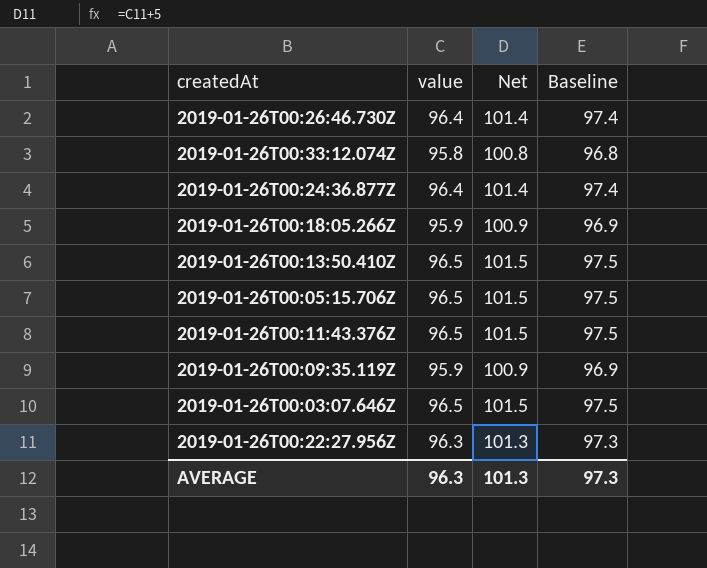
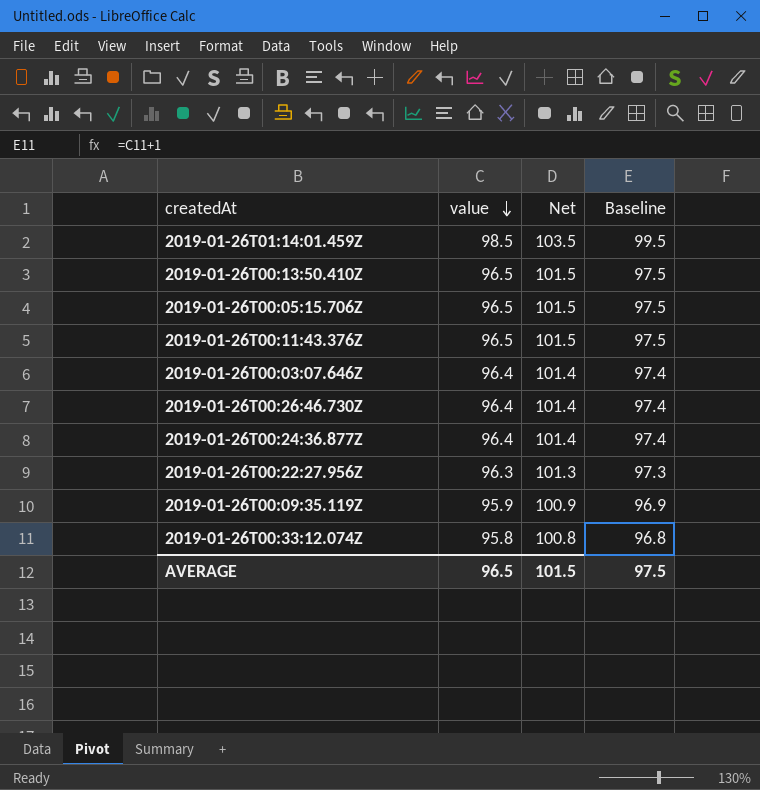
row order: none -> value descending
row 2019-01-26T00:18:05.266Z: 95.9 | 100.9 | 96.9 -> none
row 2019-01-26T01:14:01.459Z: none -> 98.5 | 103.5 | 99.5
2019-01-26T00:03:07.646Z | value: 96.5 -> 96.4
2019-01-26T00:03:07.646Z | Net: 101.5 -> 101.4
2019-01-26T00:03:07.646Z | Baseline: 97.5 -> 97.4
AVERAGE | value: 96.3 -> 96.5
AVERAGE | Net: 101.3 -> 101.5
AVERAGE | Baseline: 97.3 -> 97.5

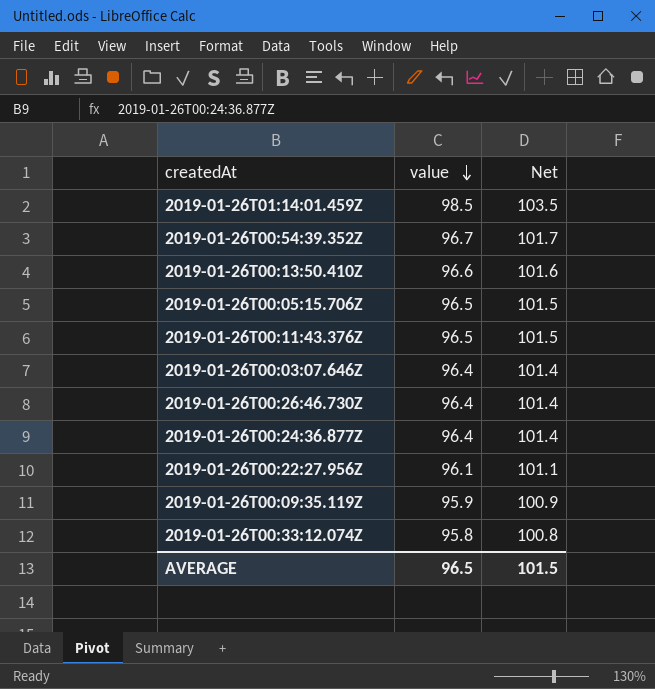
column Baseline | formula: [value] + 1 -> none
row 2019-01-26T00:54:39.352Z: none -> 96.7 | 101.7
2019-01-26T00:13:50.410Z | value: 96.5 -> 96.6
2019-01-26T00:13:50.410Z | Net: 101.5 -> 101.6
2019-01-26T00:22:27.956Z | value: 96.3 -> 96.1
2019-01-26T00:22:27.956Z | Net: 101.3 -> 101.1

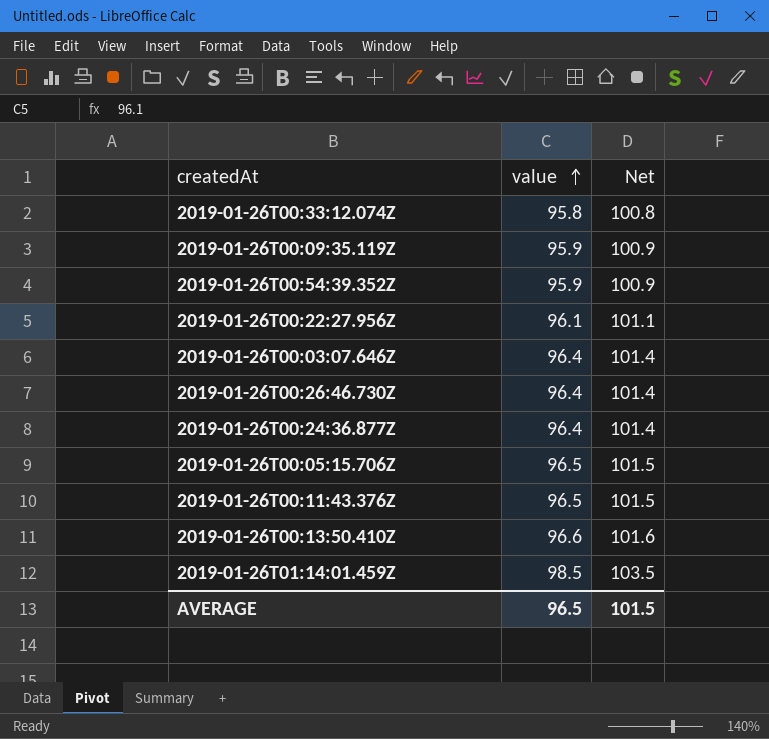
row order: value descending -> value ascending
2019-01-26T00:54:39.352Z | value: 96.7 -> 95.9
2019-01-26T00:54:39.352Z | Net: 101.7 -> 100.9

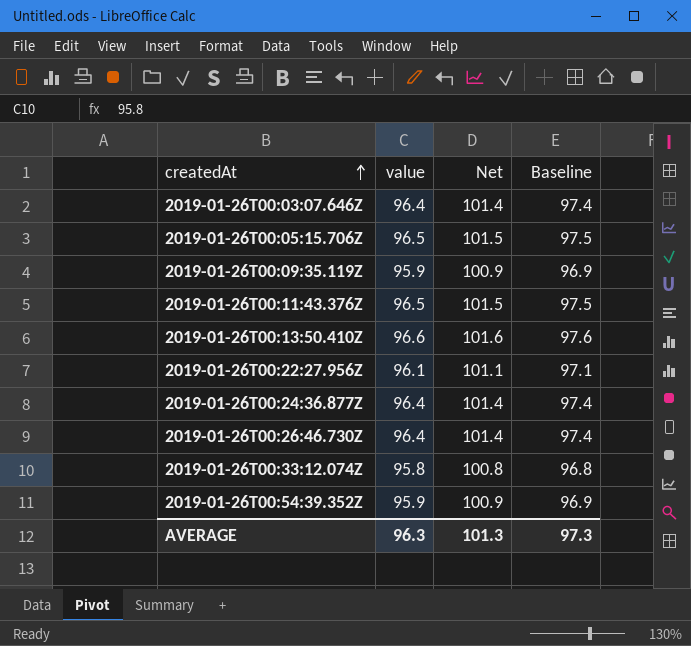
row order: value ascending -> createdAt ascending
column Baseline | formula: none -> [value] + 1
row 2019-01-26T01:14:01.459Z: 98.5 | 103.5 -> none
AVERAGE | value: 96.5 -> 96.3
AVERAGE | Net: 101.5 -> 101.3

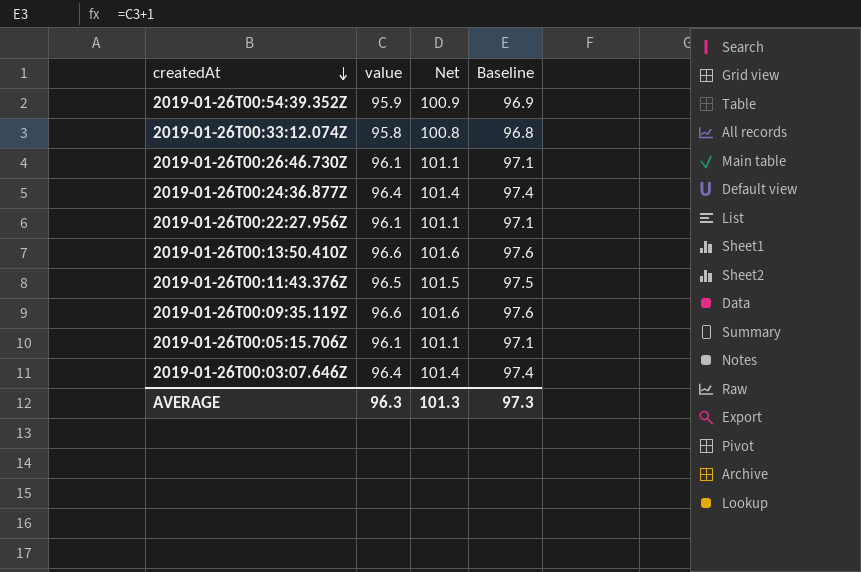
row order: createdAt ascending -> createdAt descending
2019-01-26T00:26:46.730Z | value: 96.4 -> 96.1
2019-01-26T00:26:46.730Z | Net: 101.4 -> 101.1
2019-01-26T00:26:46.730Z | Baseline: 97.4 -> 97.1
2019-01-26T00:09:35.119Z | value: 95.9 -> 96.6
2019-01-26T00:09:35.119Z | Net: 100.9 -> 101.6
2019-01-26T00:09:35.119Z | Baseline: 96.9 -> 97.6
2019-01-26T00:05:15.706Z | value: 96.5 -> 96.1
2019-01-26T00:05:15.706Z | Net: 101.5 -> 101.1
2019-01-26T00:05:15.706Z | Baseline: 97.5 -> 97.1

